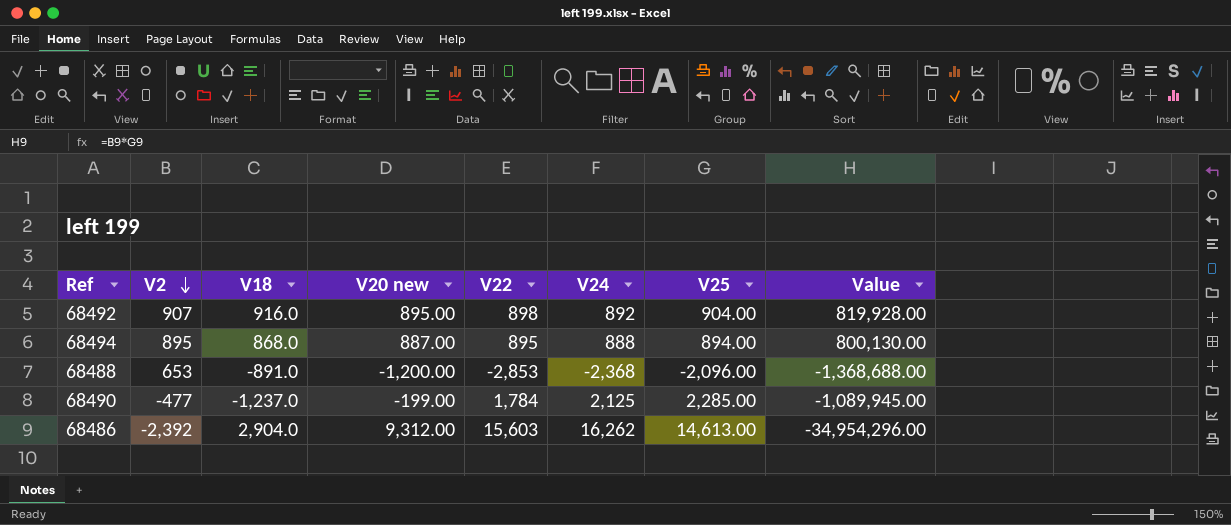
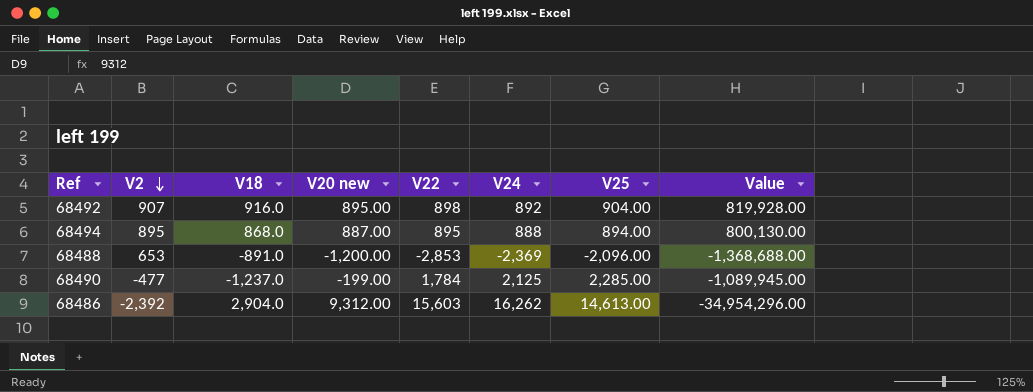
68488 | V24: -2,368 -> -2,369

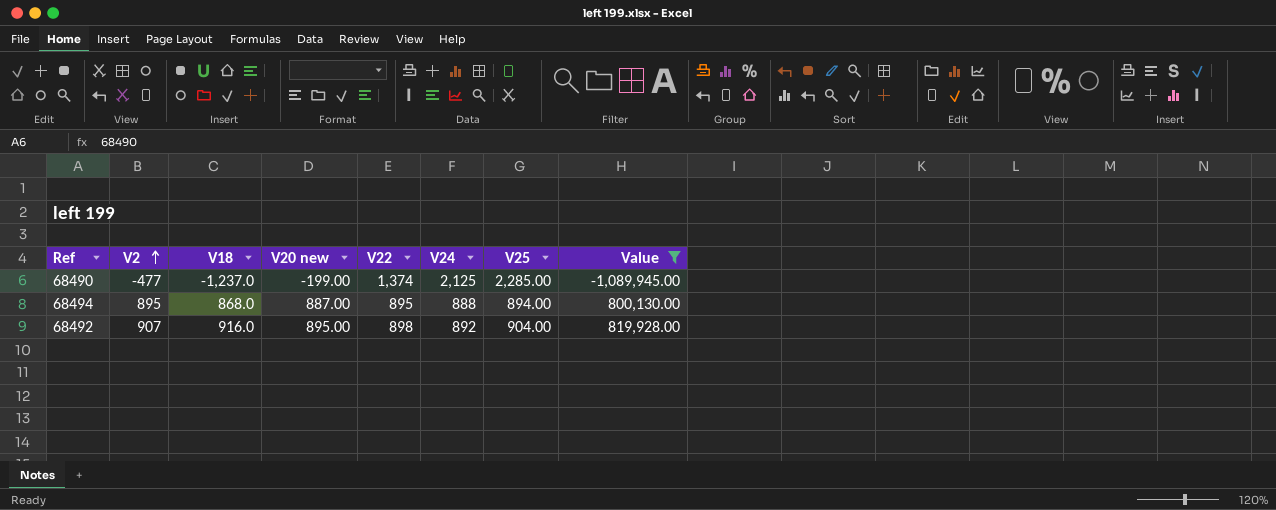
filter: none -> Value >= -1,089,945.00
row order: V2 descending -> V2 ascending
68490 | V22: 1,784 -> 1,374

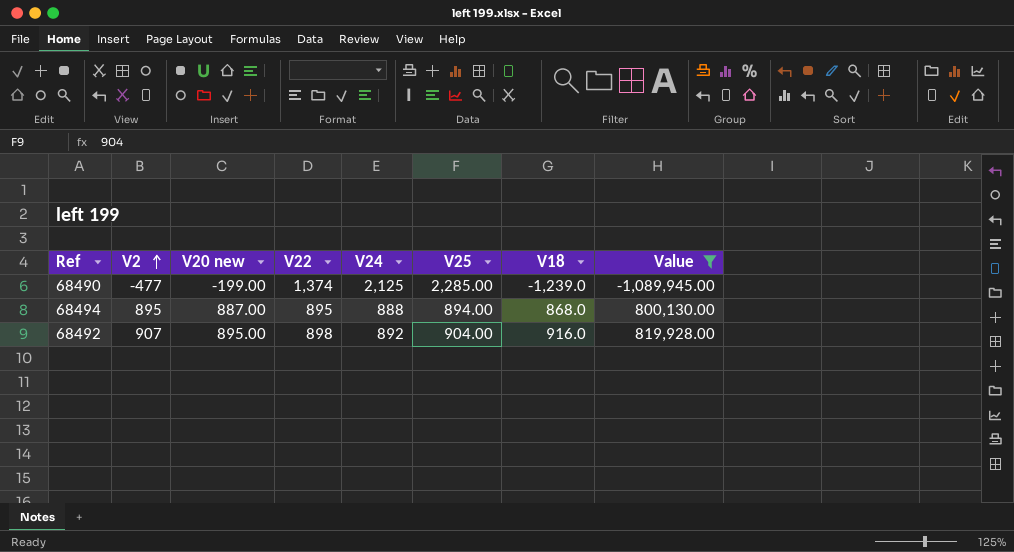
column V18 | position: 3 -> 7
68490 | V18: -1,237.0 -> -1,239.0

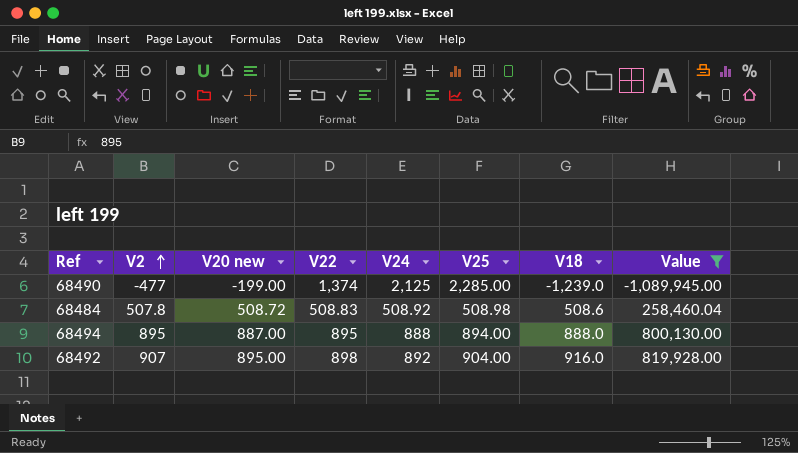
row 68484: none -> 507.8 | 508.72 | 508.83 | 508.92 | 508.98 | 508.6 | 258,460.04
68494 | V18: 868.0 -> 888.0

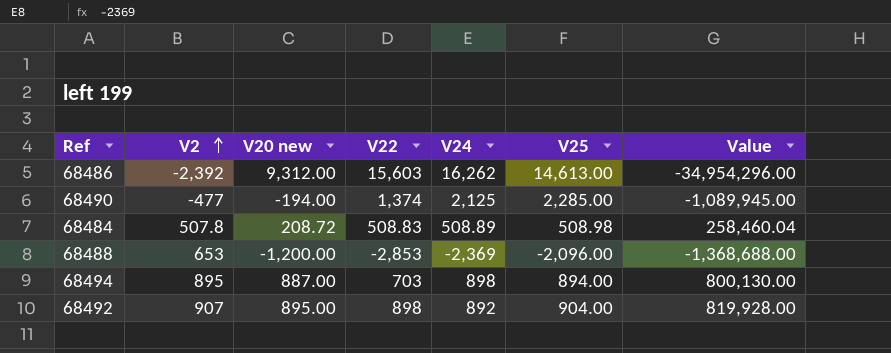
filter: Value >= -1,089,945.00 -> none
column V18 | position: 7 -> none
68490 | V20 new: -199.00 -> -194.00
68484 | V20 new: 508.72 -> 208.72
68484 | V24: 508.92 -> 508.89
68494 | V22: 895 -> 703
68494 | V24: 888 -> 898

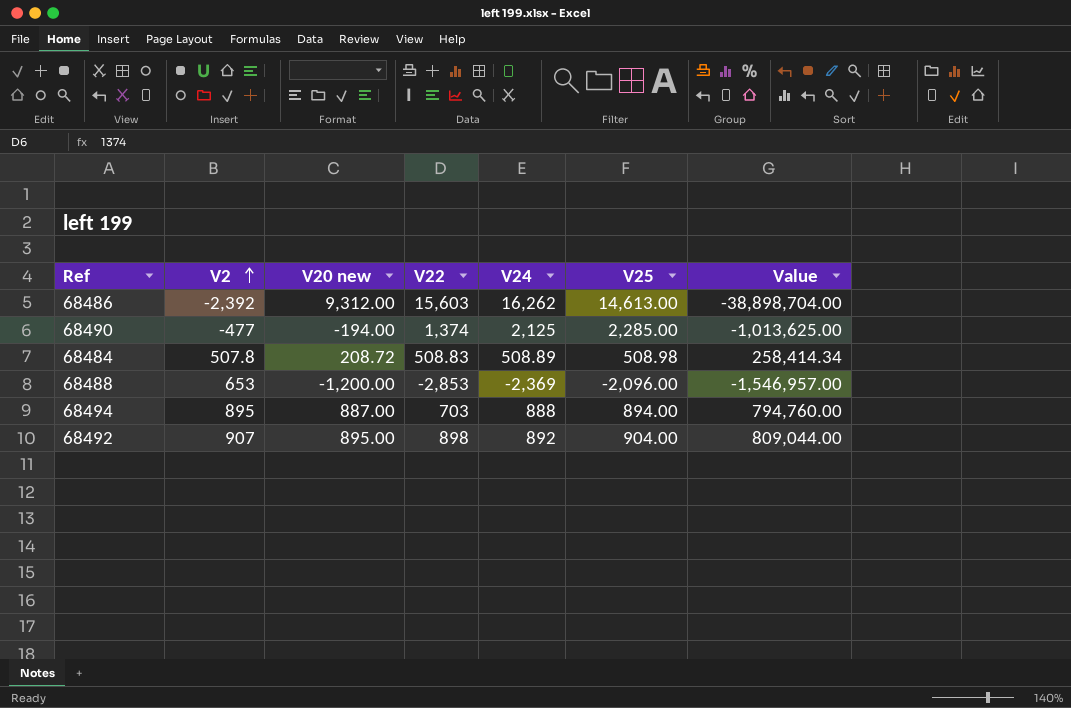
column Value | formula: [V2] * [V25] -> [V2] * [V24]
68494 | V24: 898 -> 888

